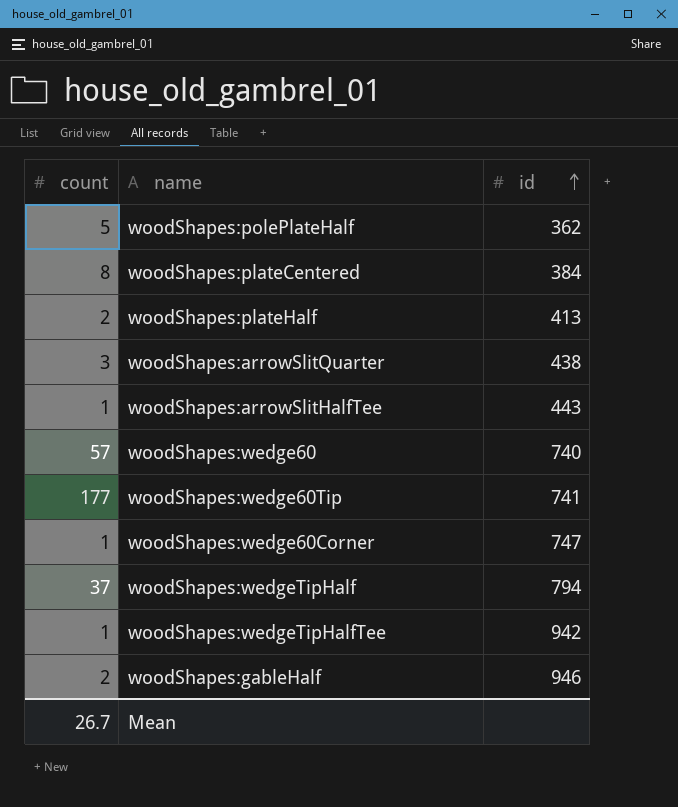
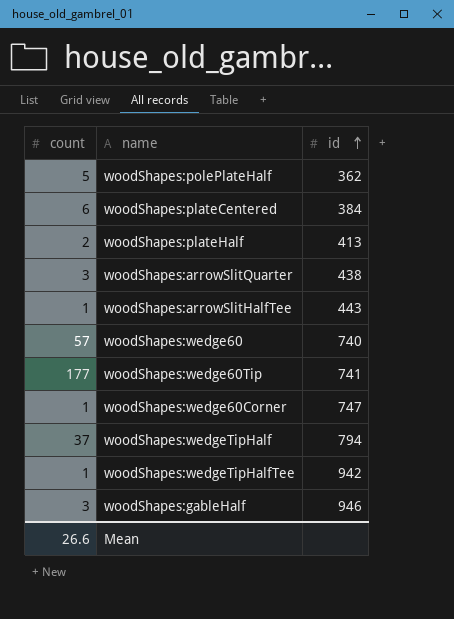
woodShapes:plateCentered | count: 8 -> 6
woodShapes:gableHalf | count: 2 -> 3
Mean | count: 26.7 -> 26.6

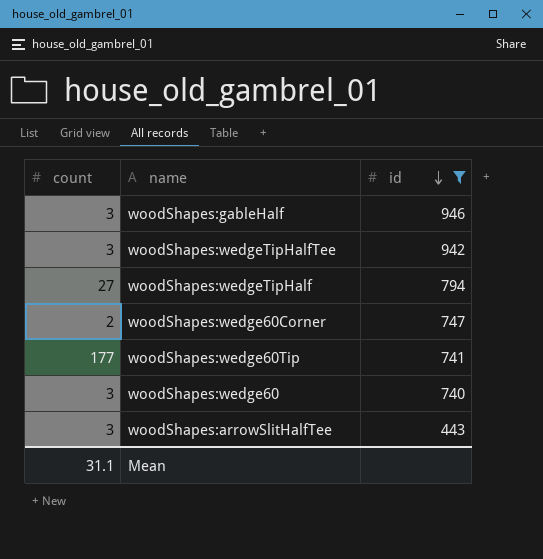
filter: none -> id >= 443
row order: id ascending -> id descending
woodShapes:wedgeTipHalfTee | count: 1 -> 3
woodShapes:wedgeTipHalf | count: 37 -> 27
woodShapes:wedge60Corner | count: 1 -> 2
woodShapes:wedge60 | count: 57 -> 3
woodShapes:arrowSlitHalfTee | count: 1 -> 3
Mean | count: 26.6 -> 31.1

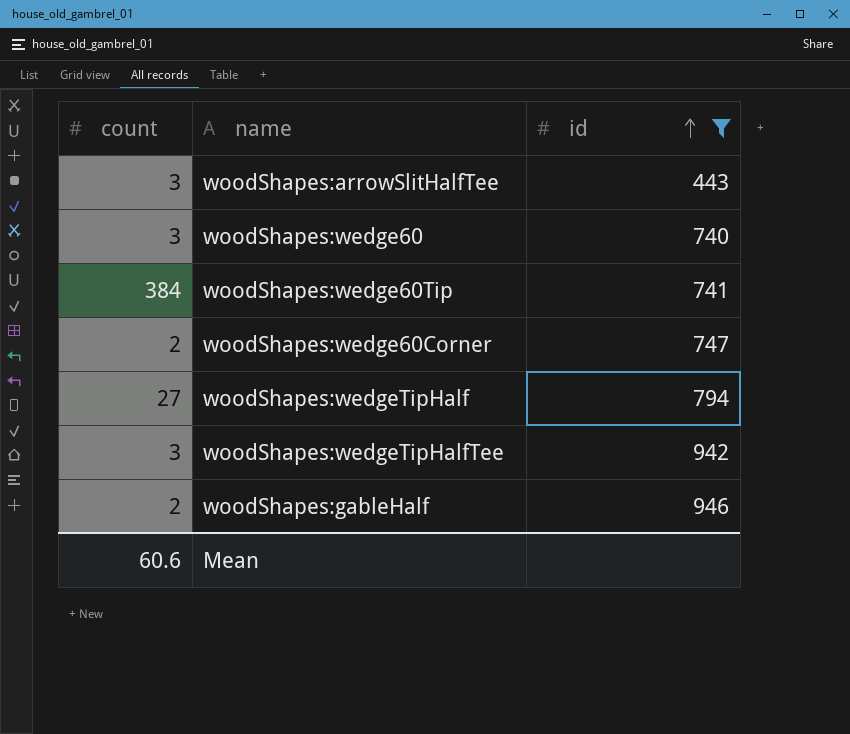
row order: id descending -> id ascending
woodShapes:wedge60Tip | count: 177 -> 384
woodShapes:gableHalf | count: 3 -> 2
Mean | count: 31.1 -> 60.6

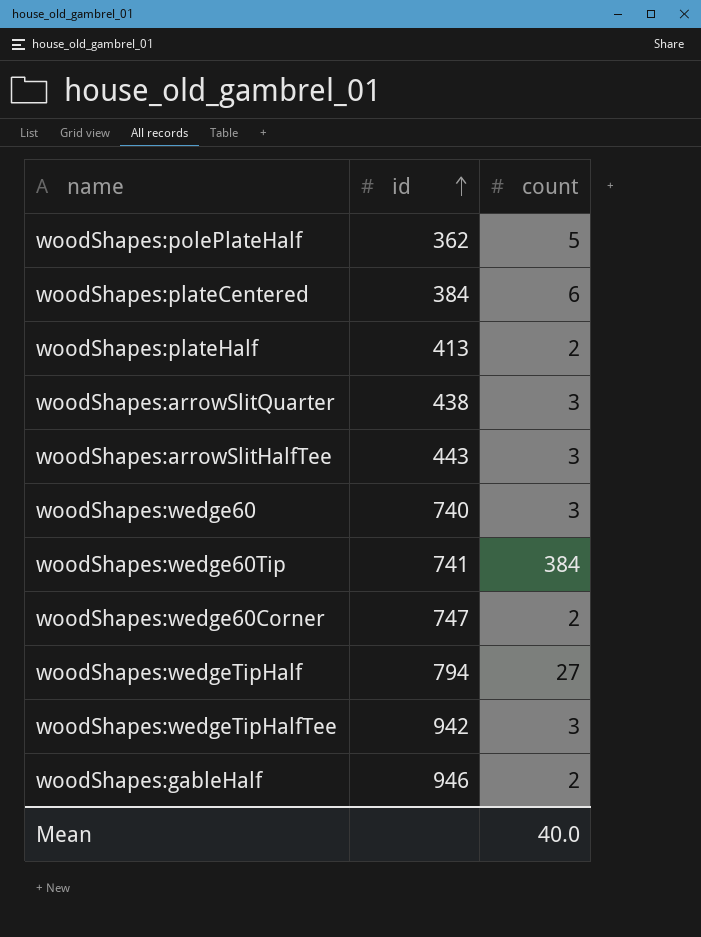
filter: id >= 443 -> none
column count | position: 1 -> 3
Mean | count: 60.6 -> 40.0

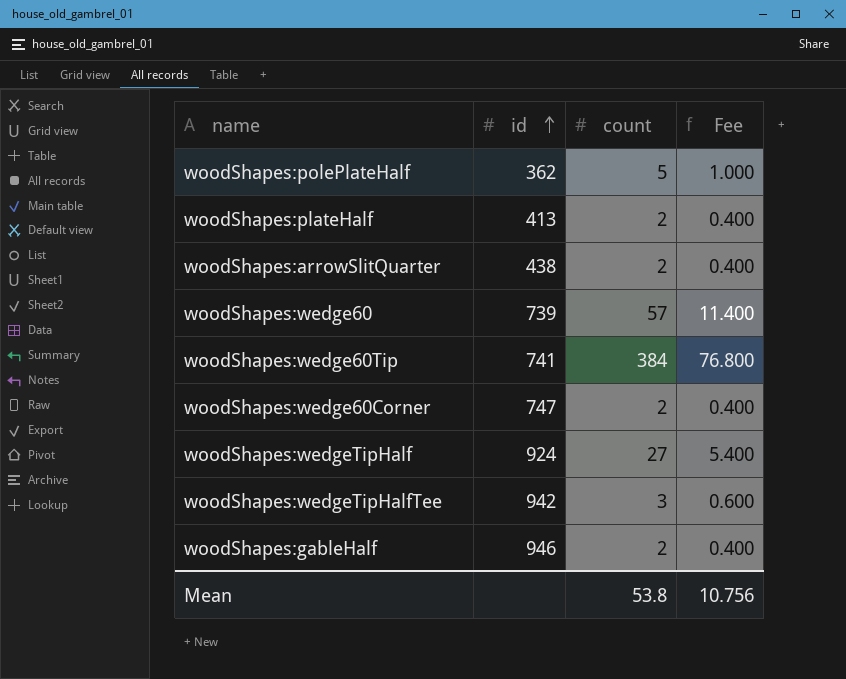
column Fee | formula: none -> [count] * 0.2
row woodShapes:plateCentered: 384 | 6 -> none
row woodShapes:arrowSlitHalfTee: 443 | 3 -> none
woodShapes:arrowSlitQuarter | count: 3 -> 2
woodShapes:wedge60 | id: 740 -> 739
woodShapes:wedge60 | count: 3 -> 57
woodShapes:wedgeTipHalf | id: 794 -> 924
Mean | count: 40.0 -> 53.8

